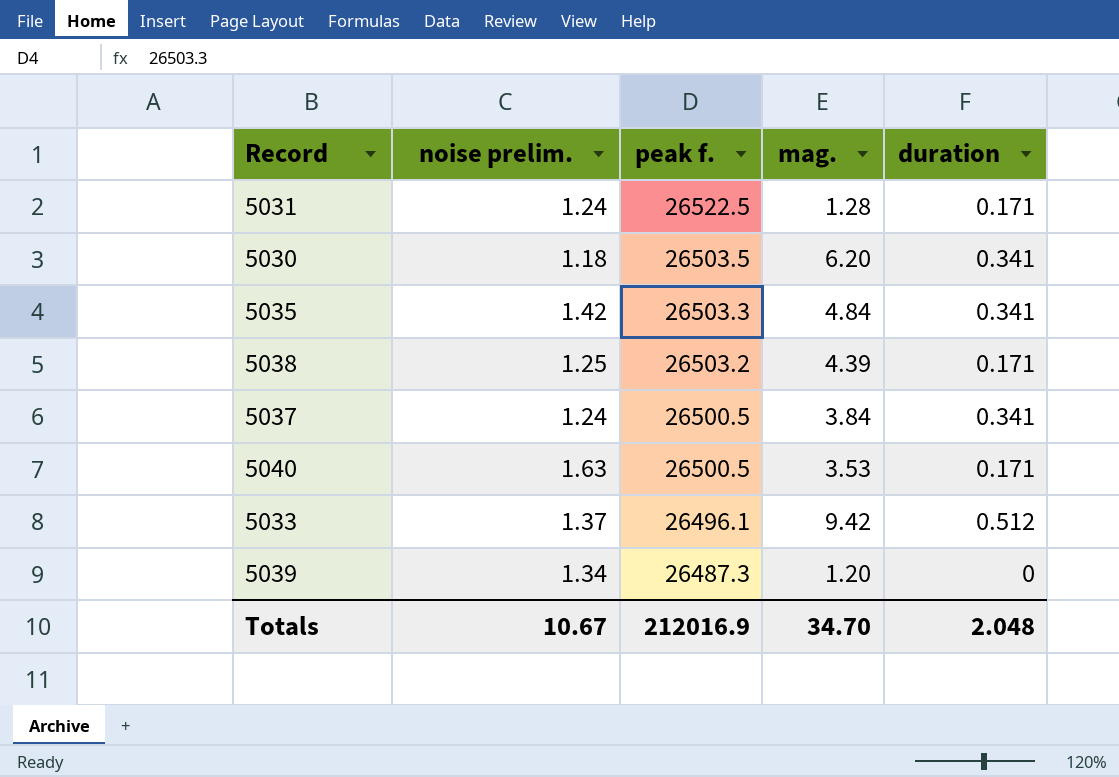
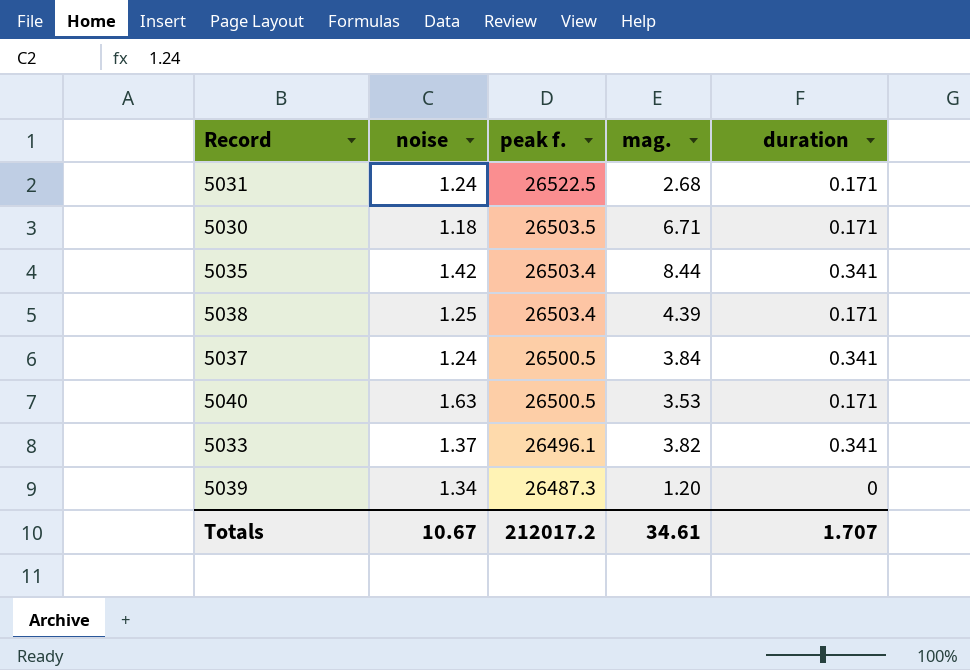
column name: noise prelim. -> noise
5031 | mag.: 1.28 -> 2.68
5030 | mag.: 6.20 -> 6.71
5030 | duration: 0.341 -> 0.171
5035 | peak f.: 26503.3 -> 26503.4
5035 | mag.: 4.84 -> 8.44
5038 | peak f.: 26503.2 -> 26503.4
5033 | mag.: 9.42 -> 3.82
5033 | duration: 0.512 -> 0.341
Totals | peak f.: 212016.9 -> 212017.2
Totals | mag.: 34.70 -> 34.61
Totals | duration: 2.048 -> 1.707

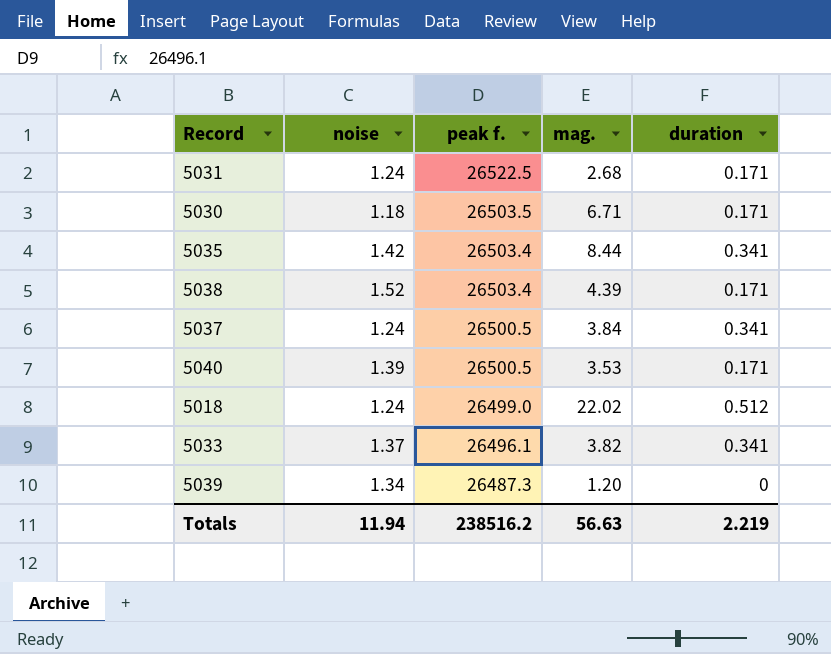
5038 | noise: 1.25 -> 1.52
5040 | noise: 1.63 -> 1.39
row 5018: none -> 1.24 | 26499.0 | 22.02 | 0.512
Totals | noise: 10.67 -> 11.94
Totals | peak f.: 212017.2 -> 238516.2
Totals | mag.: 34.61 -> 56.63
Totals | duration: 1.707 -> 2.219

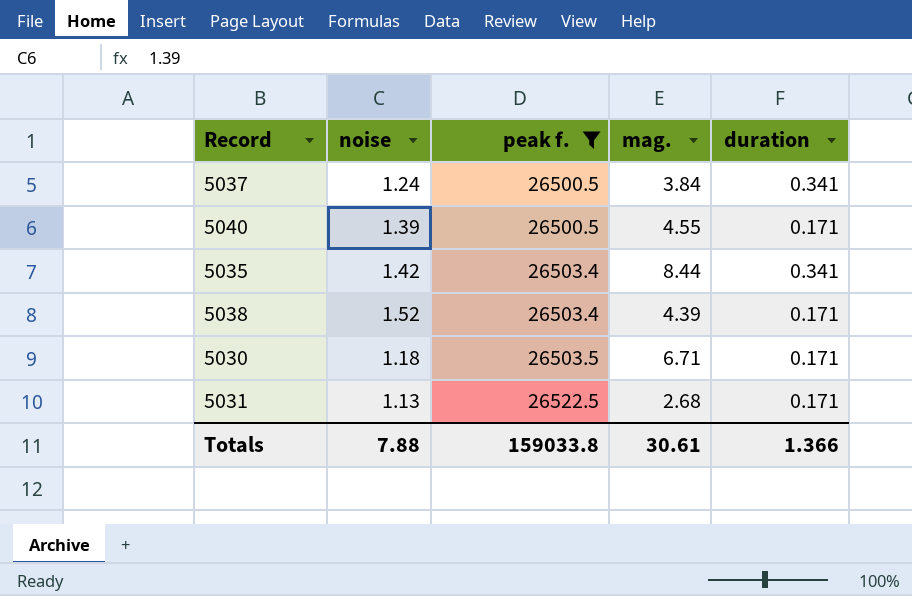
filter: none -> peak f. >= 26500.5
row order: peak f. descending -> peak f. ascending
5040 | mag.: 3.53 -> 4.55
5031 | noise: 1.24 -> 1.13
Totals | noise: 11.94 -> 7.88
Totals | peak f.: 238516.2 -> 159033.8
Totals | mag.: 56.63 -> 30.61
Totals | duration: 2.219 -> 1.366

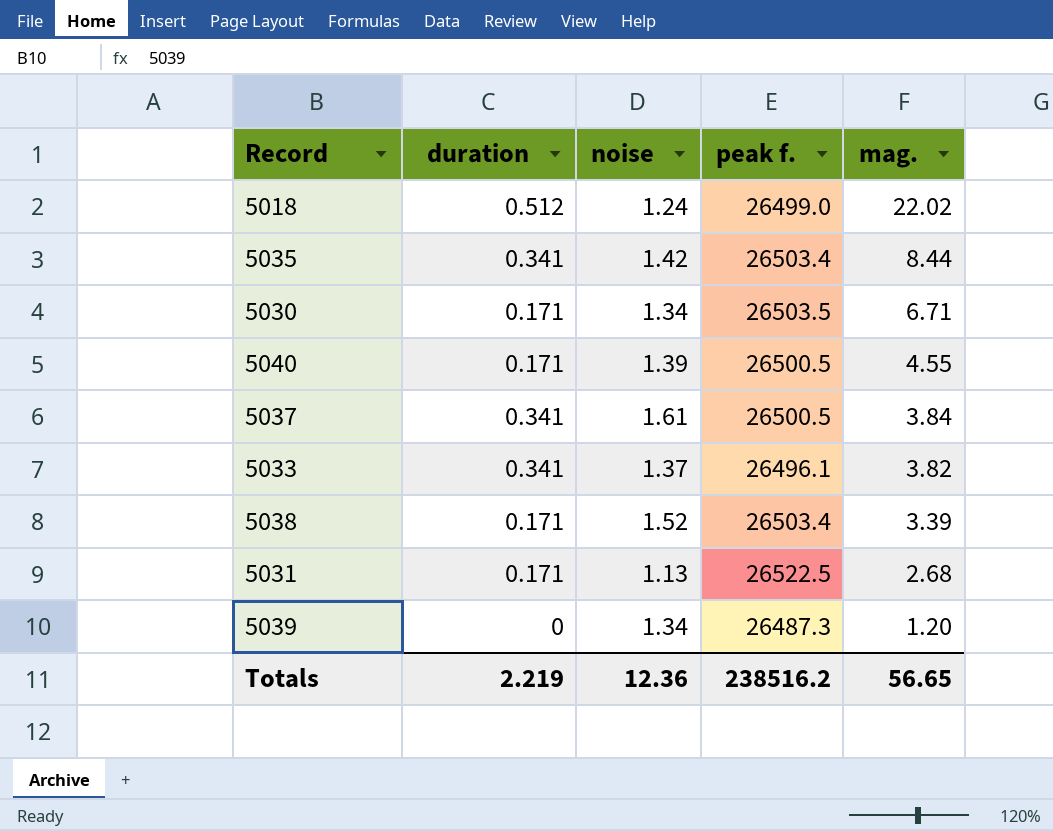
filter: peak f. >= 26500.5 -> none
row order: peak f. ascending -> mag. descending
column duration | position: 5 -> 2
5030 | noise: 1.18 -> 1.34
5037 | noise: 1.24 -> 1.61
5038 | mag.: 4.39 -> 3.39
Totals | duration: 1.366 -> 2.219
Totals | noise: 7.88 -> 12.36
Totals | peak f.: 159033.8 -> 238516.2
Totals | mag.: 30.61 -> 56.65

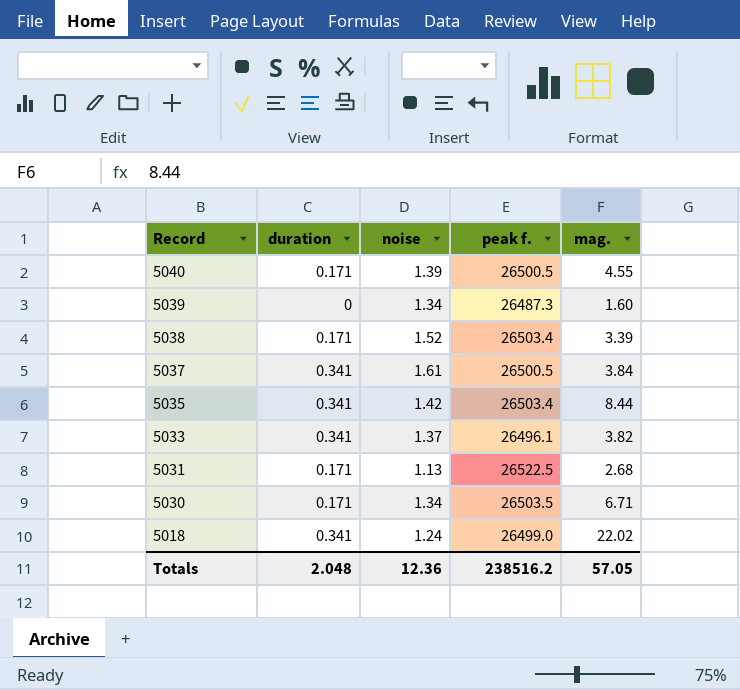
row order: mag. descending -> Record descending
5039 | mag.: 1.20 -> 1.60
5018 | duration: 0.512 -> 0.341
Totals | duration: 2.219 -> 2.048
Totals | mag.: 56.65 -> 57.05

